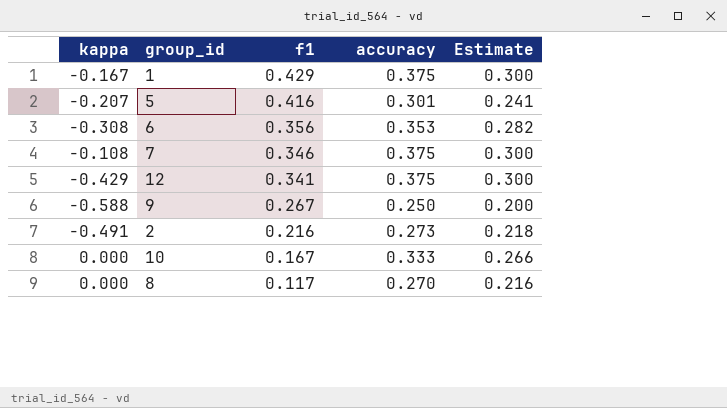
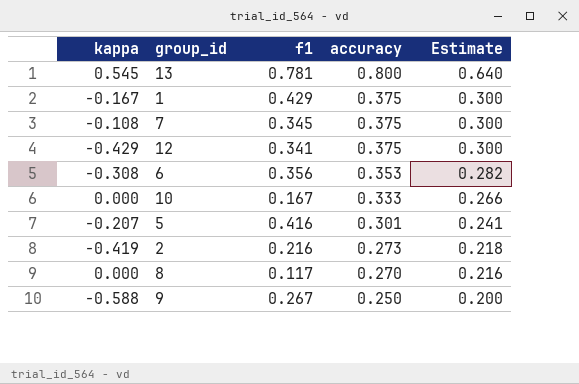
row order: f1 descending -> accuracy descending
row 13: none -> 0.545 | 0.781 | 0.800 | 0.640
7 | f1: 0.346 -> 0.345
2 | kappa: -0.491 -> -0.419

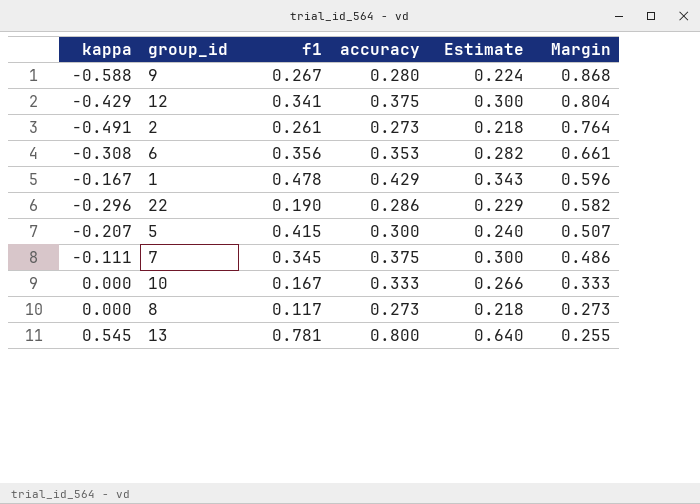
row order: accuracy descending -> Margin descending
column Margin | formula: none -> [accuracy] - [kappa]
9 | accuracy: 0.250 -> 0.280
9 | Estimate: 0.200 -> 0.224
2 | kappa: -0.419 -> -0.491
2 | f1: 0.216 -> 0.261
1 | f1: 0.429 -> 0.478
1 | accuracy: 0.375 -> 0.429
1 | Estimate: 0.300 -> 0.343
row 22: none -> -0.296 | 0.190 | 0.286 | 0.229 | 0.582
5 | f1: 0.416 -> 0.415
5 | accuracy: 0.301 -> 0.300
5 | Estimate: 0.241 -> 0.240
7 | kappa: -0.108 -> -0.111
8 | accuracy: 0.270 -> 0.273
8 | Estimate: 0.216 -> 0.218

